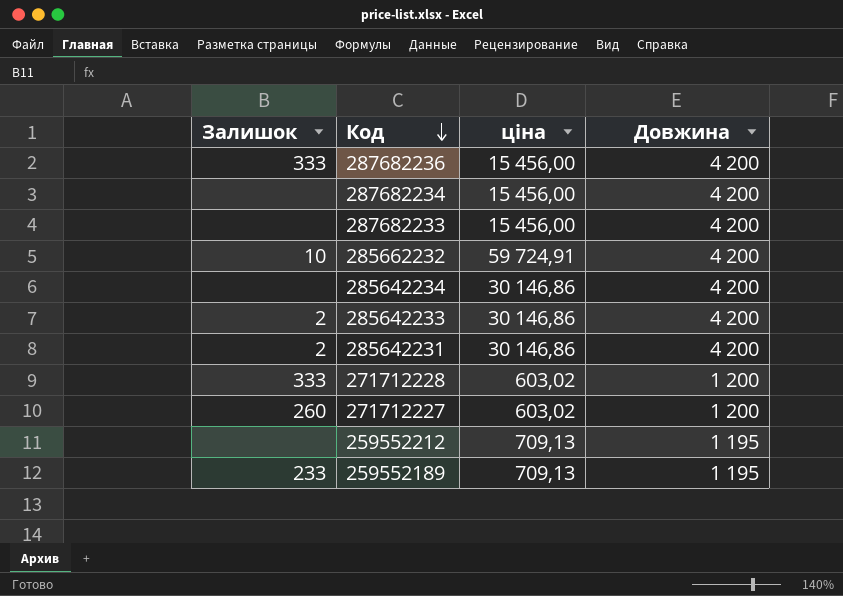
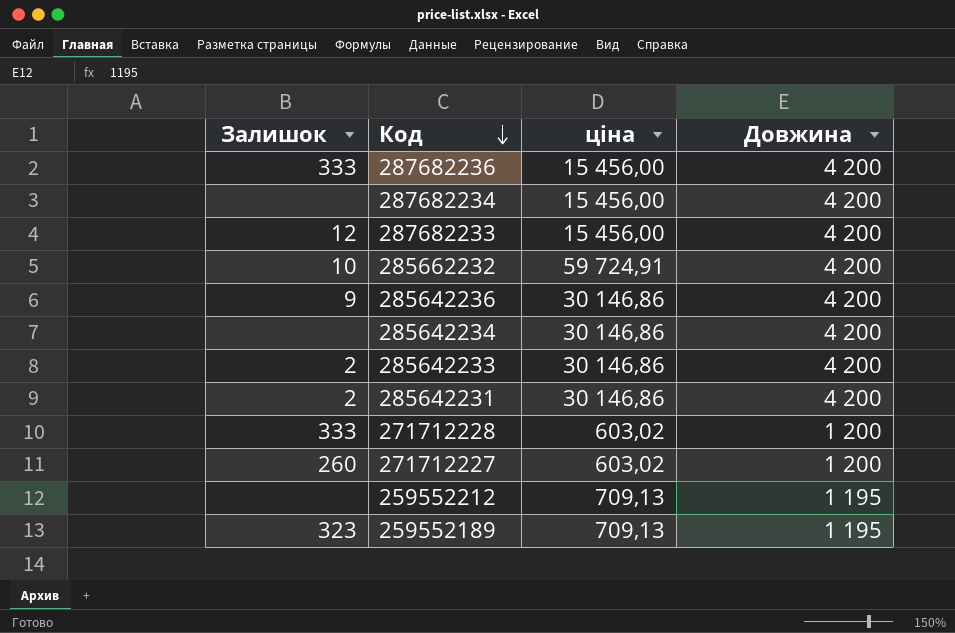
287682233 | Залишок: none -> 12
row 285642236: none -> 9 | 30 146,86 | 4 200
259552189 | Залишок: 233 -> 323

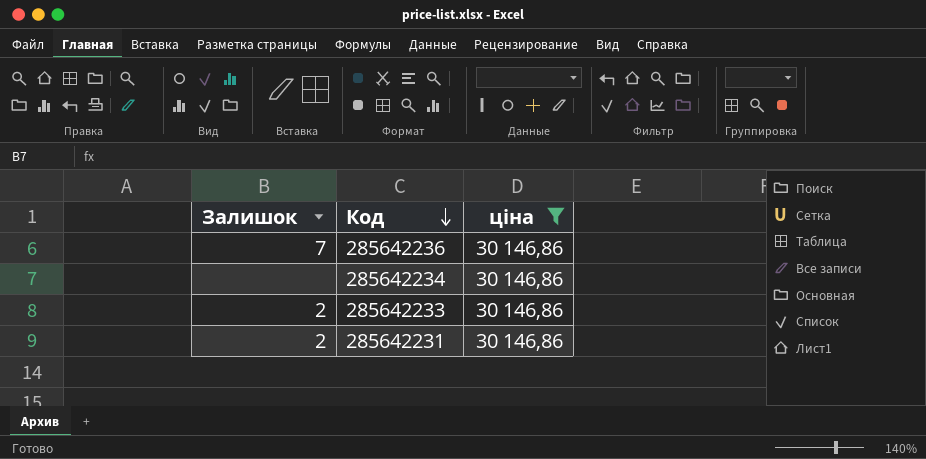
filter: none -> ціна = 30 146,86
column Довжина | position: 4 -> none
285642236 | Залишок: 9 -> 7

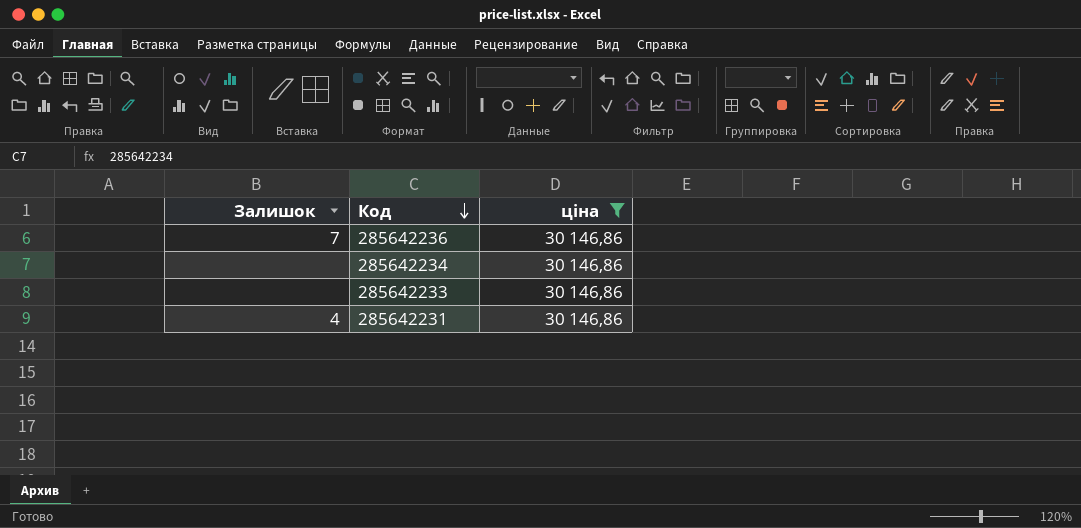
285642233 | Залишок: 2 -> none
285642231 | Залишок: 2 -> 4

